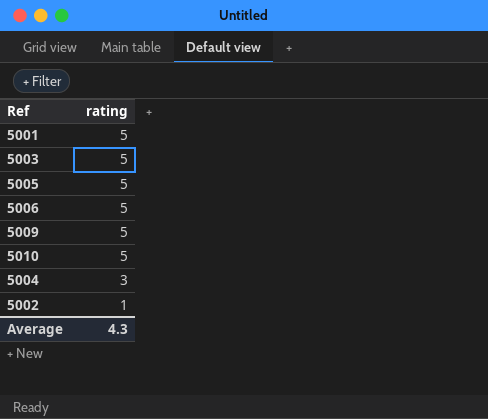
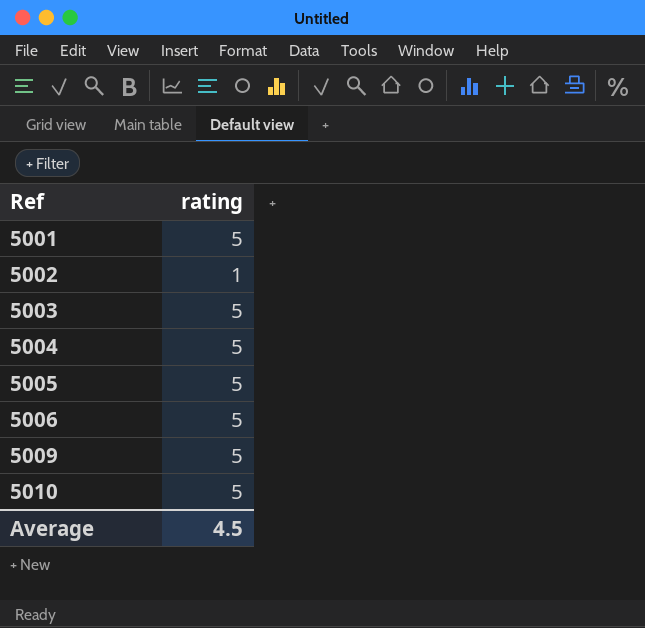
row order: rating descending -> Ref ascending
5004 | rating: 3 -> 5
Average | rating: 4.3 -> 4.5

